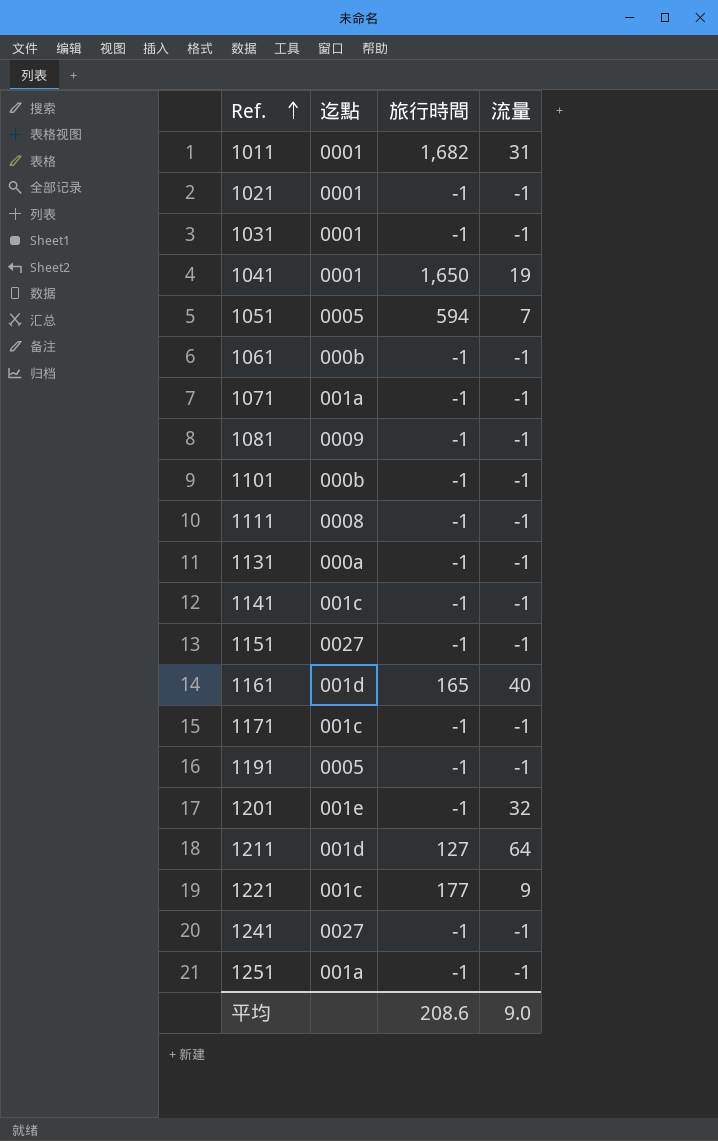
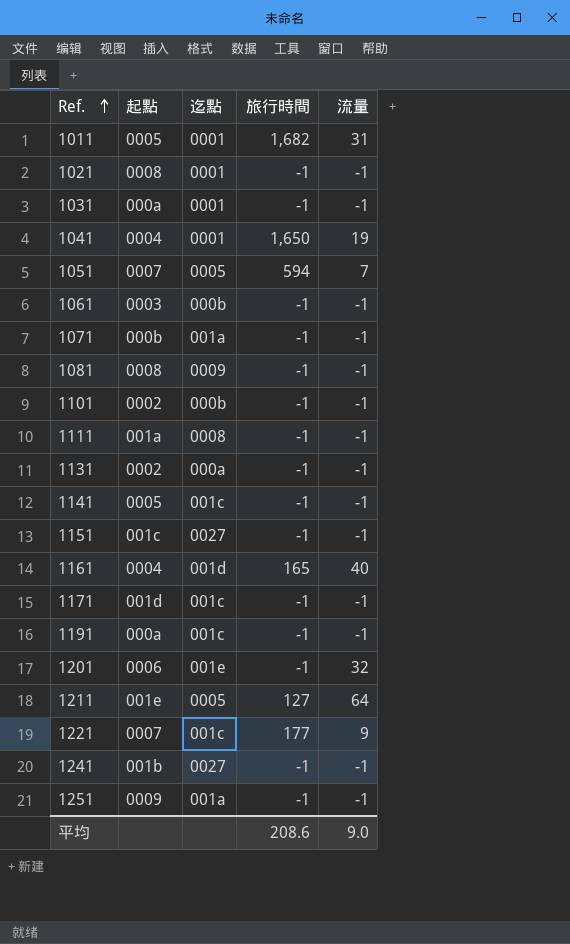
column 起點 | position: none -> 2
1191 | 迄點: 0005 -> 001c
1211 | 迄點: 001d -> 0005

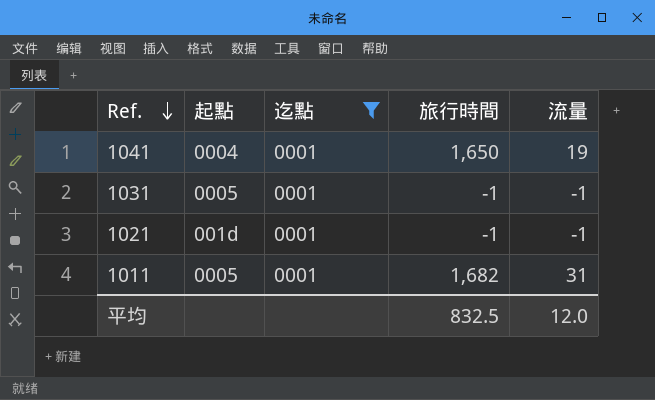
filter: none -> 迄點 = 0001
row order: Ref. ascending -> Ref. descending
1031 | 起點: 000a -> 0005
1021 | 起點: 0008 -> 001d
平均 | 旅行時間: 208.6 -> 832.5
平均 | 流量: 9.0 -> 12.0

